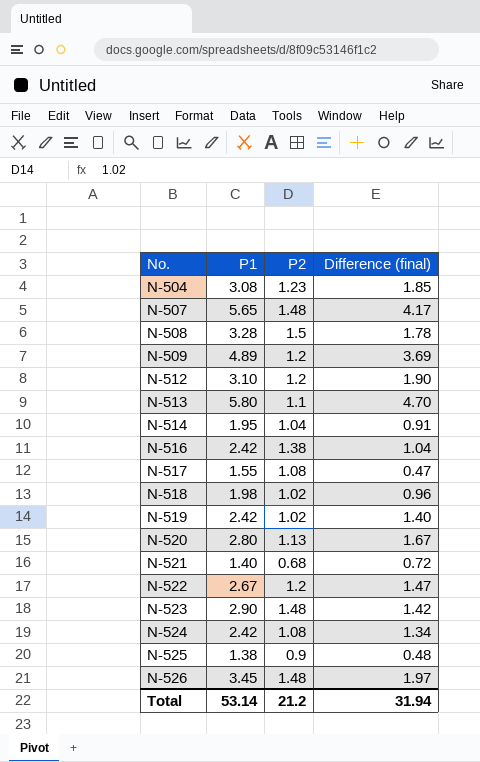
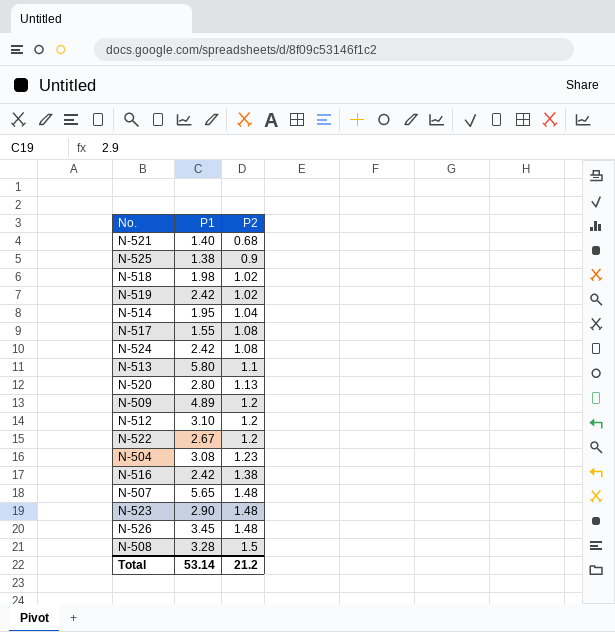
row order: No. ascending -> P2 ascending
column Difference (final) | formula: [P1] - [P2] -> none

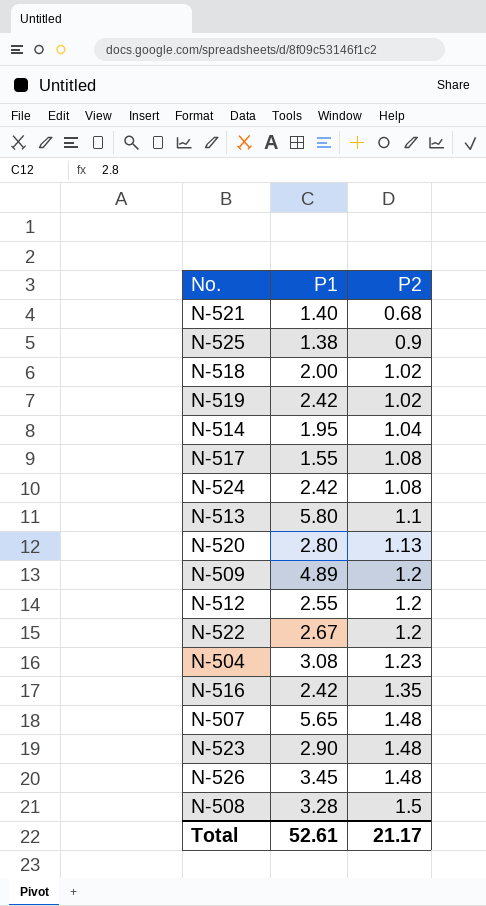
N-518 | P1: 1.98 -> 2.00
N-512 | P1: 3.10 -> 2.55
N-516 | P2: 1.38 -> 1.35
Total | P1: 53.14 -> 52.61
Total | P2: 21.2 -> 21.17

